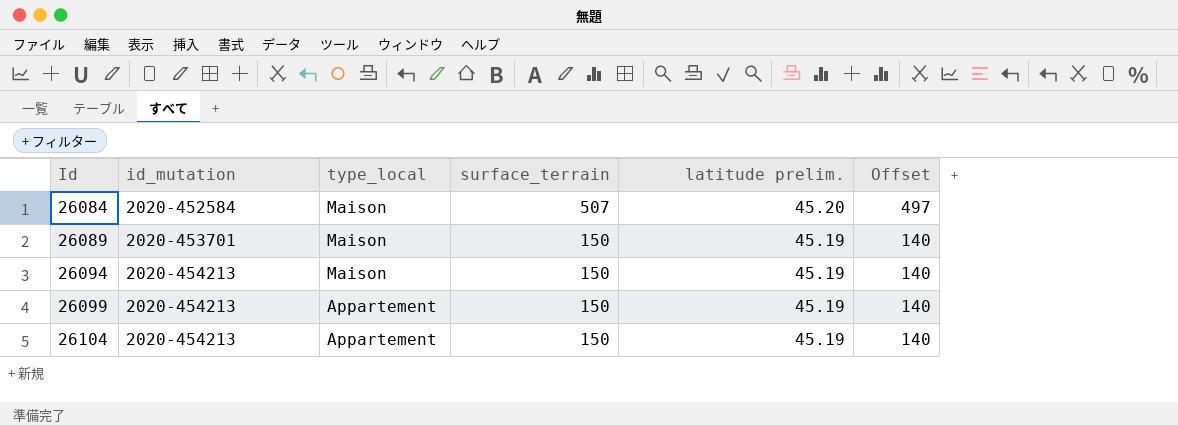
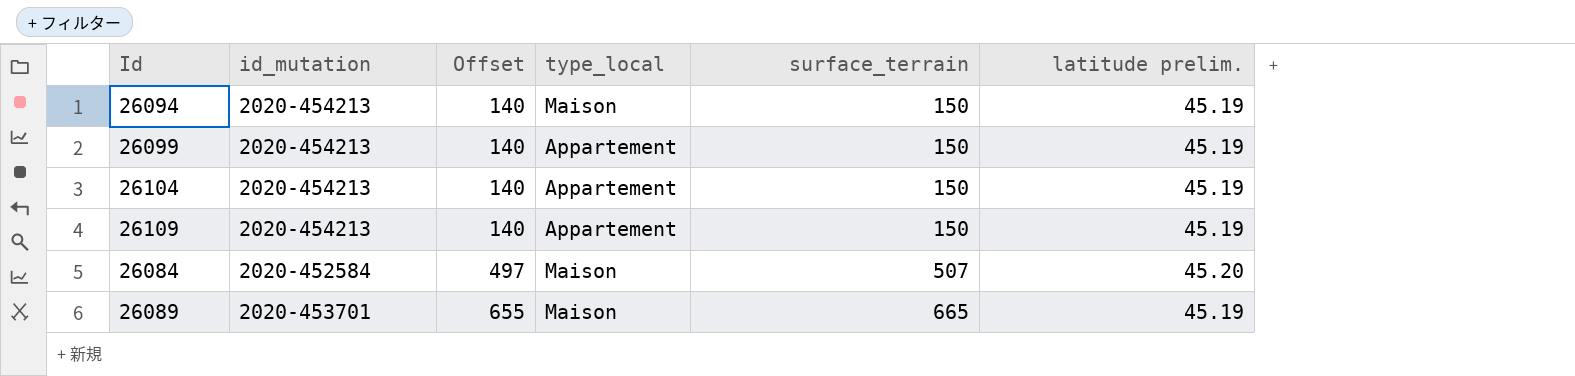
row order: Id ascending -> Offset ascending
column Offset | position: 6 -> 3
row 26109: none -> 2020-454213 | 140 | Appartement | 150 | 45.19
26089 | Offset: 140 -> 655
26089 | surface_terrain: 150 -> 665

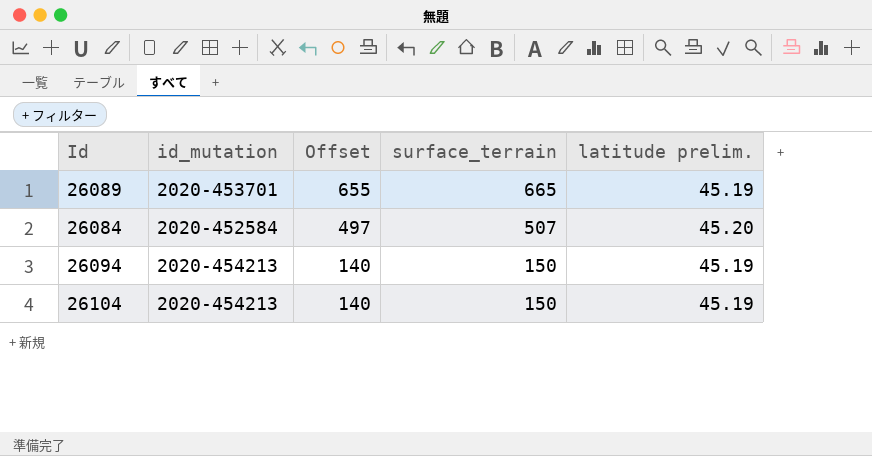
row order: Offset ascending -> Offset descending
column type_local | position: 4 -> none
row 26099: 2020-454213 | 140 | Appartement | 150 | 45.19 -> none
row 26109: 2020-454213 | 140 | Appartement | 150 | 45.19 -> none

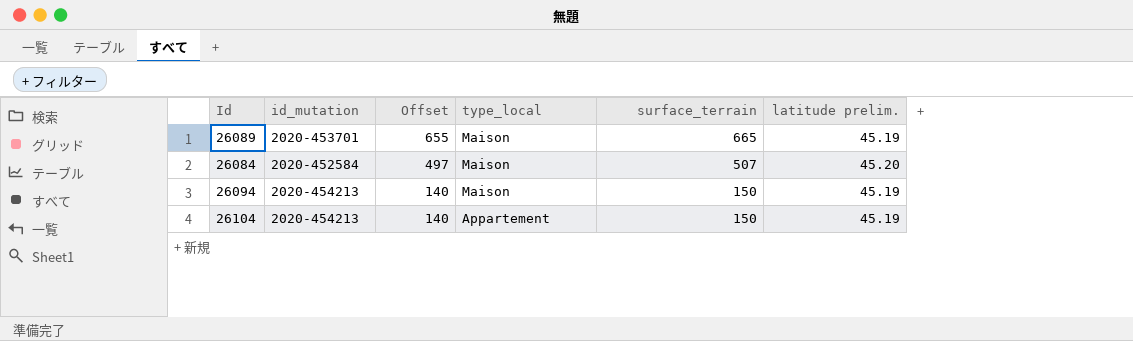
column type_local | position: none -> 4

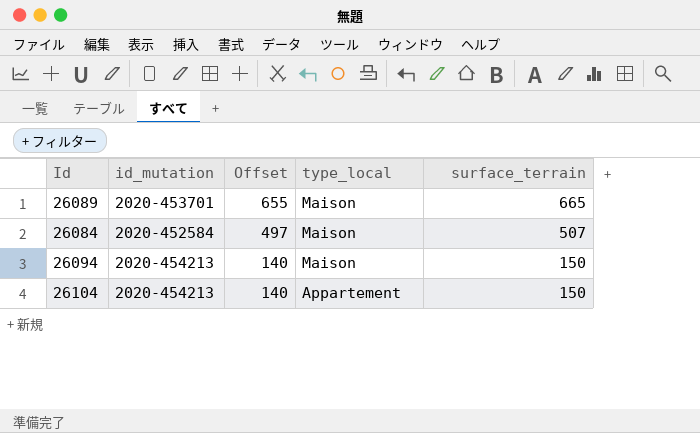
column latitude prelim. | position: 6 -> none

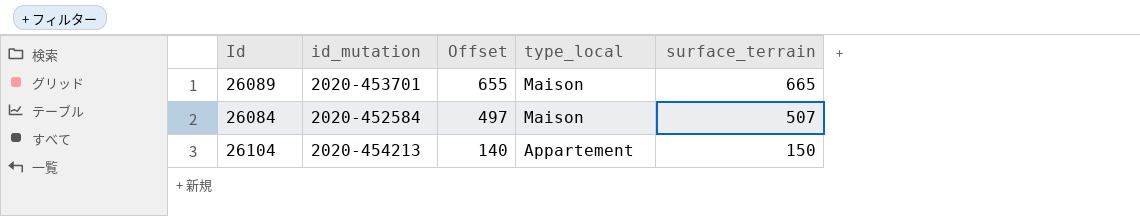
row 26094: 2020-454213 | 140 | Maison | 150 -> none

